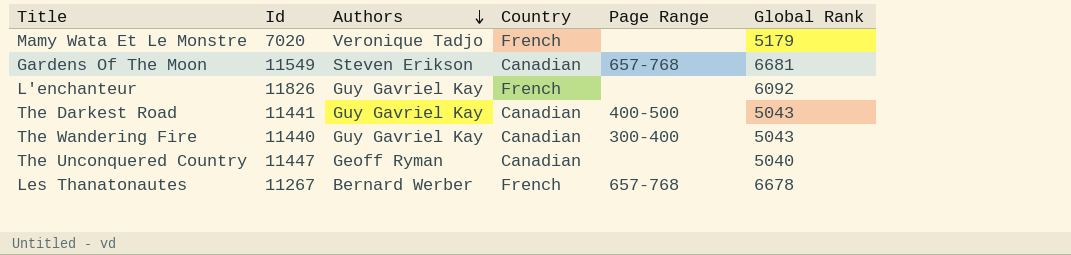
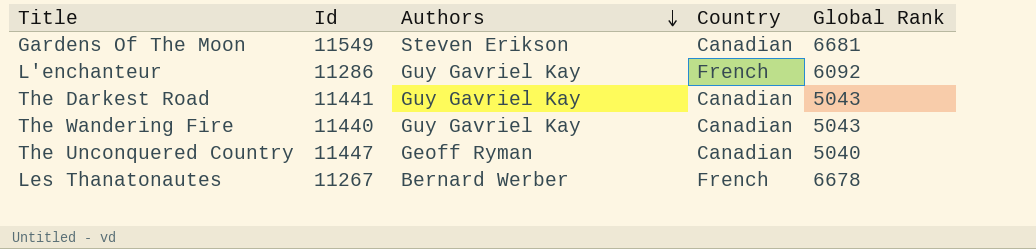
column Page Range | position: 5 -> none
row Mamy Wata Et Le Monstre: 7020 | Veronique Tadjo | French | none | 5179 -> none
L'enchanteur | Id: 11826 -> 11286

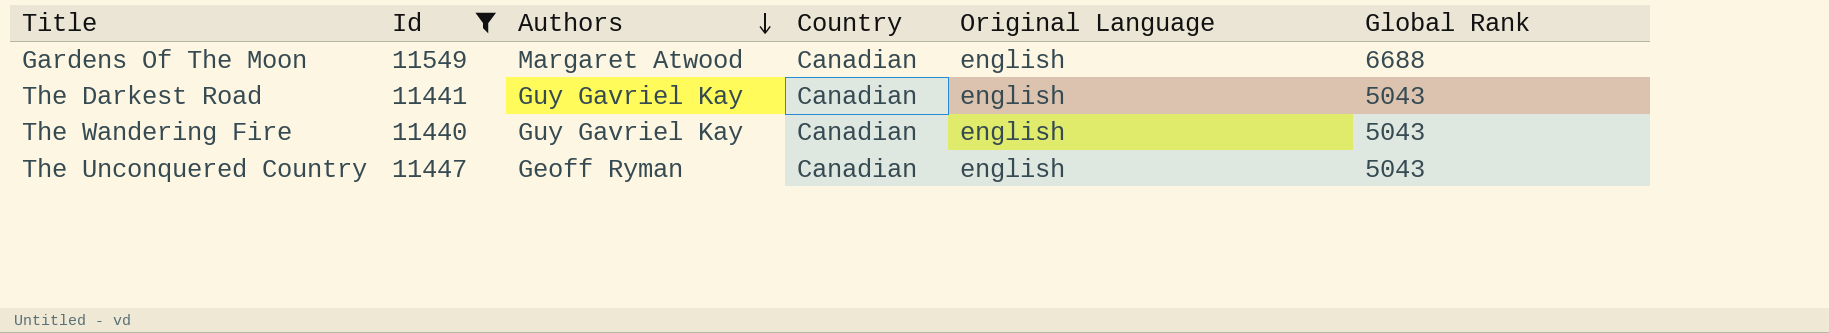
filter: none -> Id >= 11440
column Original Language | position: none -> 5
Gardens Of The Moon | Authors: Steven Erikson -> Margaret Atwood
Gardens Of The Moon | Global Rank: 6681 -> 6688
The Unconquered Country | Global Rank: 5040 -> 5043

